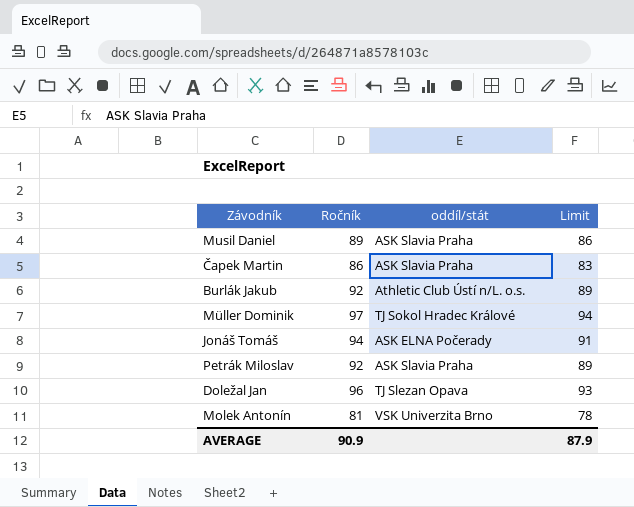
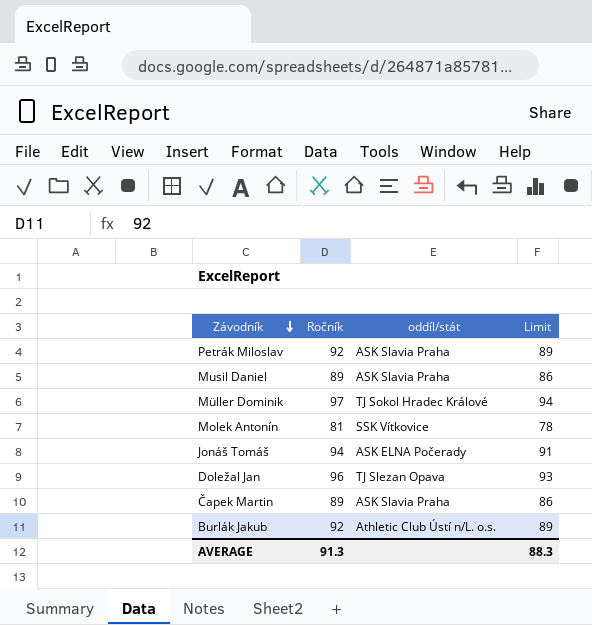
row order: none -> Závodník descending
Molek Antonín | oddíl/stát: VSK Univerzita Brno -> SSK Vítkovice
Čapek Martin | Ročník: 86 -> 89
Čapek Martin | Limit: 83 -> 86
AVERAGE | Ročník: 90.9 -> 91.3
AVERAGE | Limit: 87.9 -> 88.3

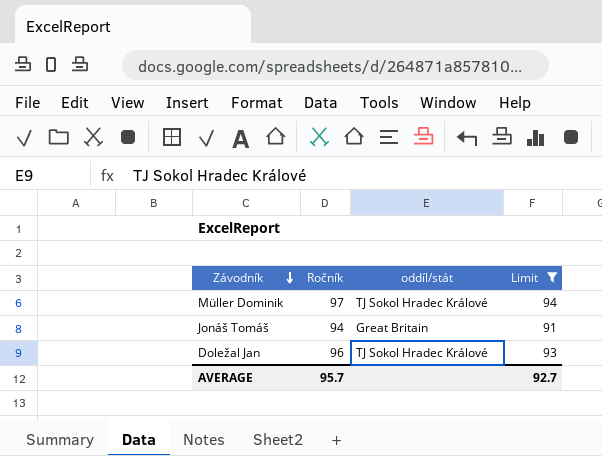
filter: none -> Limit >= 91
Jonáš Tomáš | oddíl/stát: ASK ELNA Počerady -> Great Britain
Doležal Jan | oddíl/stát: TJ Slezan Opava -> TJ Sokol Hradec Králové
AVERAGE | Ročník: 91.3 -> 95.7
AVERAGE | Limit: 88.3 -> 92.7

